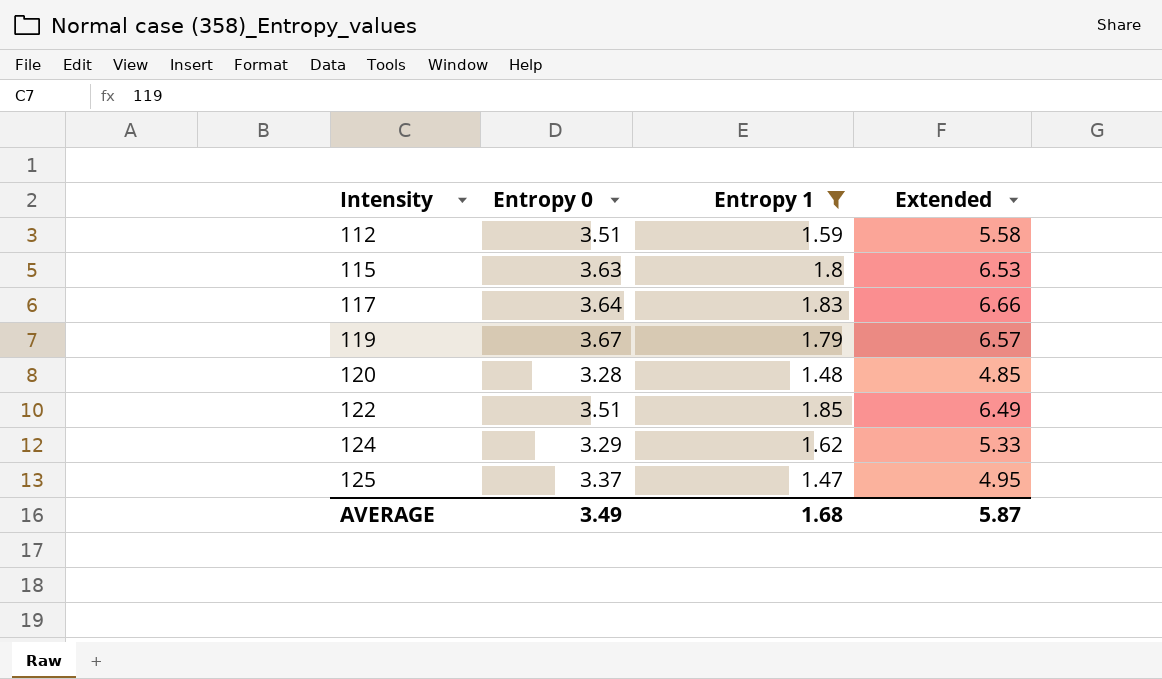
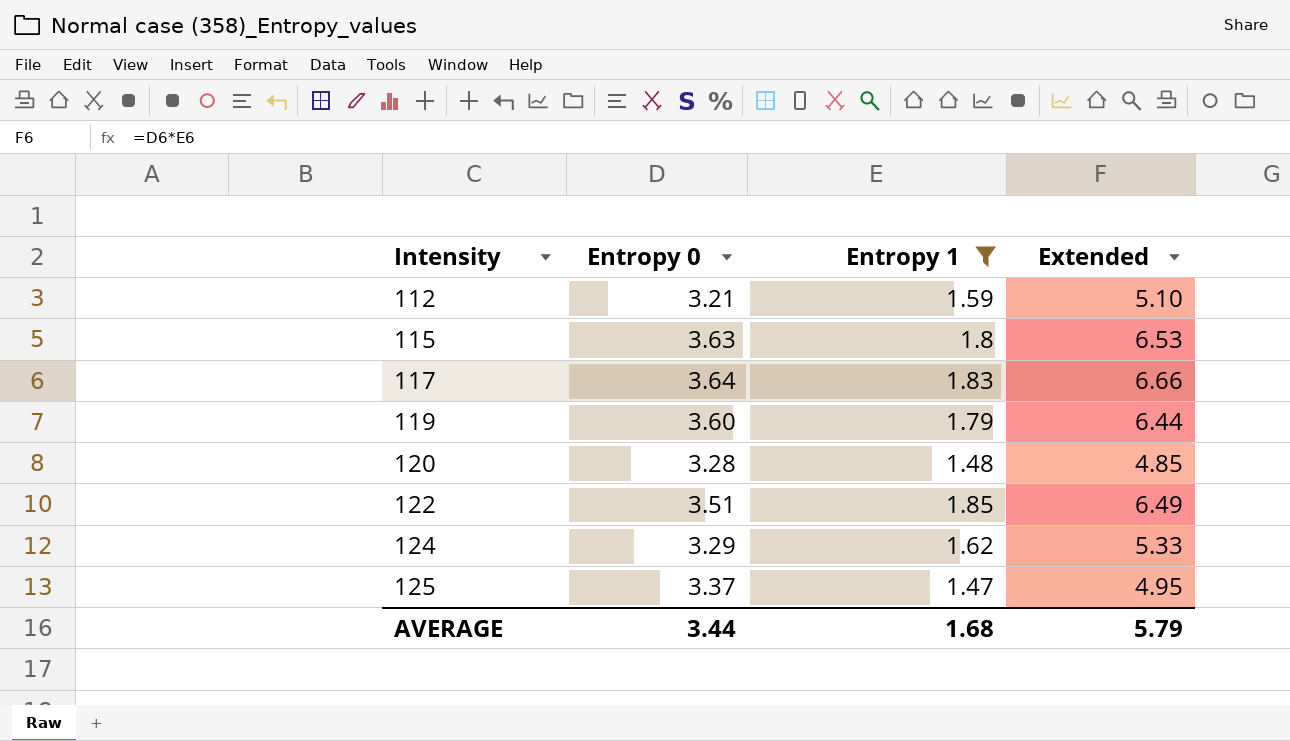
112 | Entropy 0: 3.51 -> 3.21
112 | Extended: 5.58 -> 5.10
119 | Entropy 0: 3.67 -> 3.60
119 | Extended: 6.57 -> 6.44
AVERAGE | Entropy 0: 3.49 -> 3.44
AVERAGE | Extended: 5.87 -> 5.79

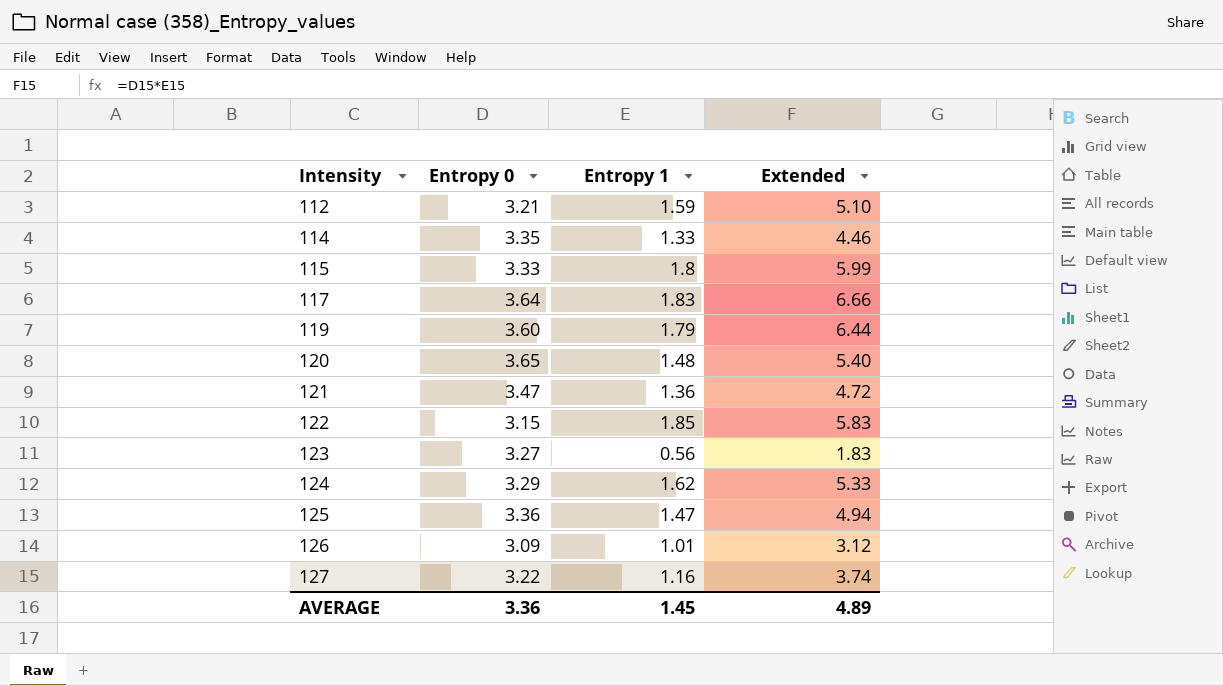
filter: Entropy 1 >= 1.47 -> none
115 | Entropy 0: 3.63 -> 3.33
115 | Extended: 6.53 -> 5.99
120 | Entropy 0: 3.28 -> 3.65
120 | Extended: 4.85 -> 5.40
122 | Entropy 0: 3.51 -> 3.15
122 | Extended: 6.49 -> 5.83
125 | Entropy 0: 3.37 -> 3.36
125 | Extended: 4.95 -> 4.94
AVERAGE | Entropy 0: 3.44 -> 3.36
AVERAGE | Entropy 1: 1.68 -> 1.45
AVERAGE | Extended: 5.79 -> 4.89

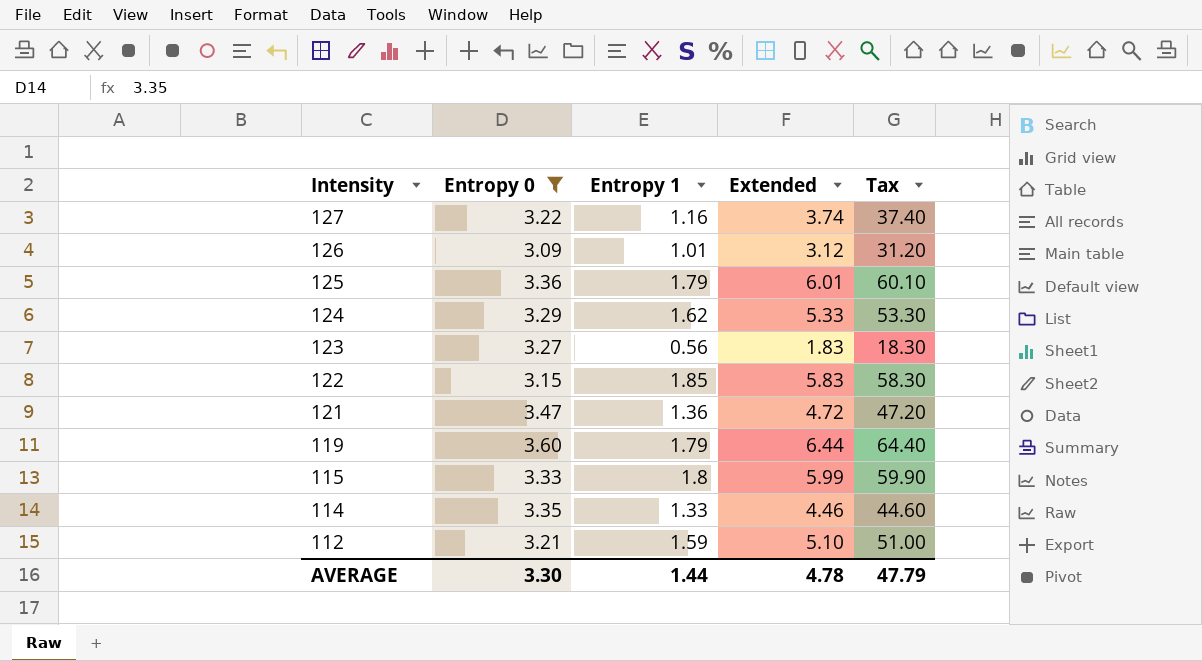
filter: none -> Entropy 0 <= 3.60
row order: Intensity ascending -> Intensity descending
column Tax | formula: none -> [Extended] * 10
125 | Entropy 1: 1.47 -> 1.79
125 | Extended: 4.94 -> 6.01
AVERAGE | Entropy 0: 3.36 -> 3.30
AVERAGE | Entropy 1: 1.45 -> 1.44
AVERAGE | Extended: 4.89 -> 4.78

